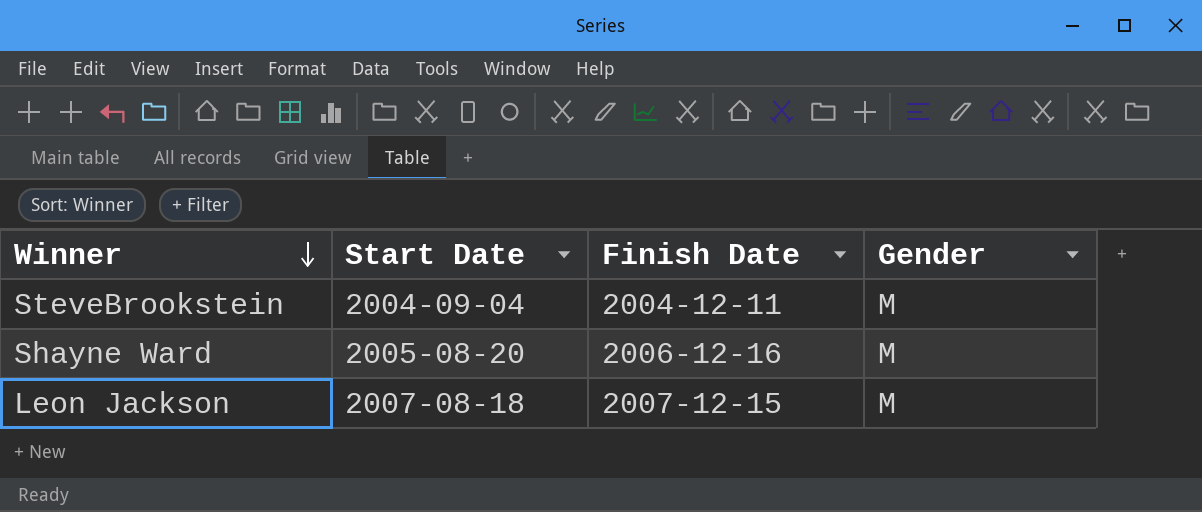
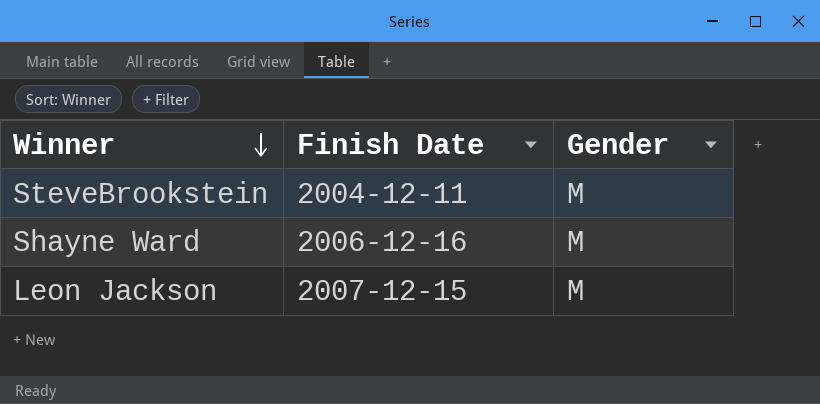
column Start Date | position: 2 -> none

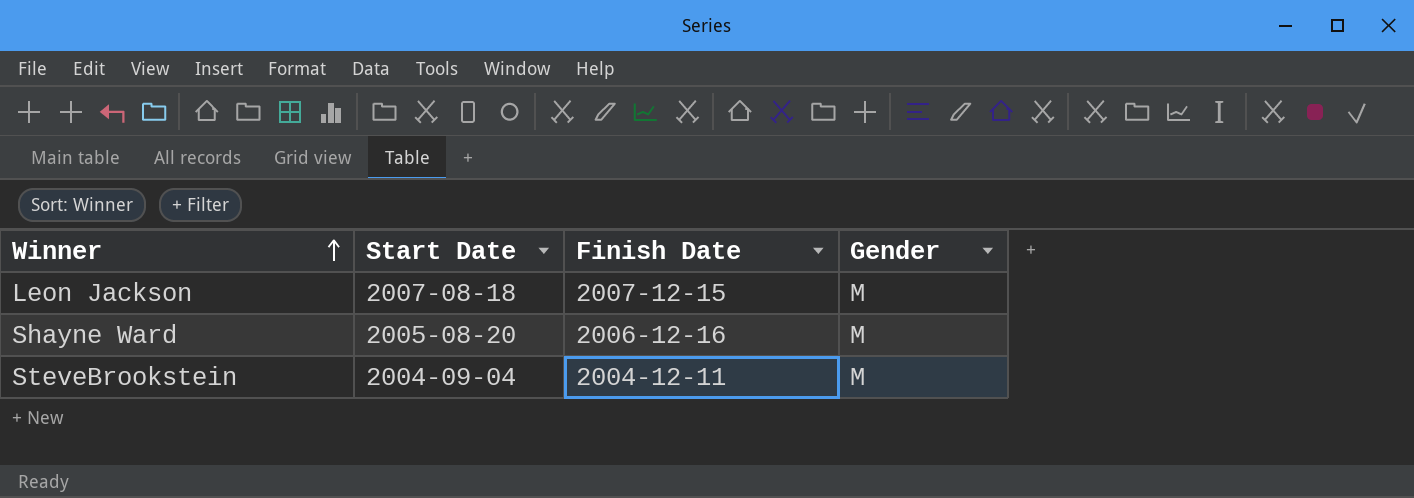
row order: Winner descending -> Winner ascending
column Start Date | position: none -> 2

